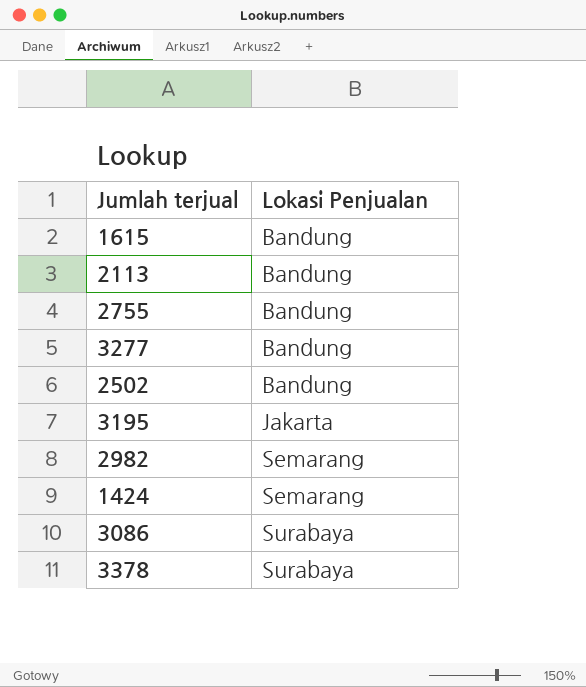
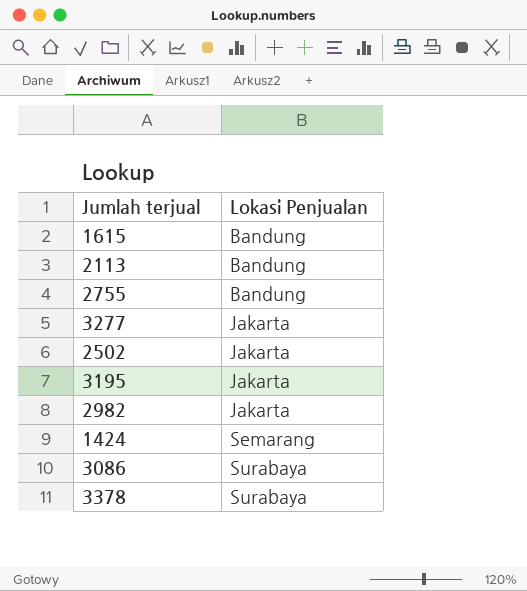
3277 | Lokasi Penjualan: Bandung -> Jakarta
2502 | Lokasi Penjualan: Bandung -> Jakarta
2982 | Lokasi Penjualan: Semarang -> Jakarta

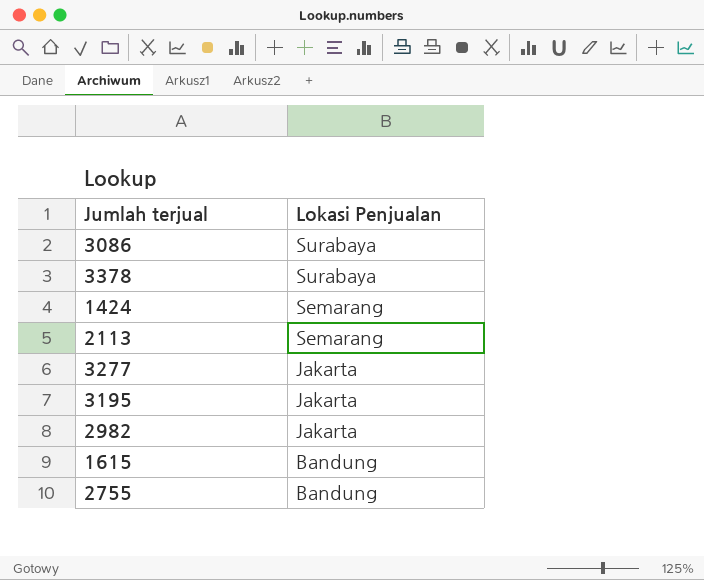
row order: Lokasi Penjualan ascending -> Lokasi Penjualan descending
row 2502: Jakarta -> none
2113 | Lokasi Penjualan: Bandung -> Semarang

